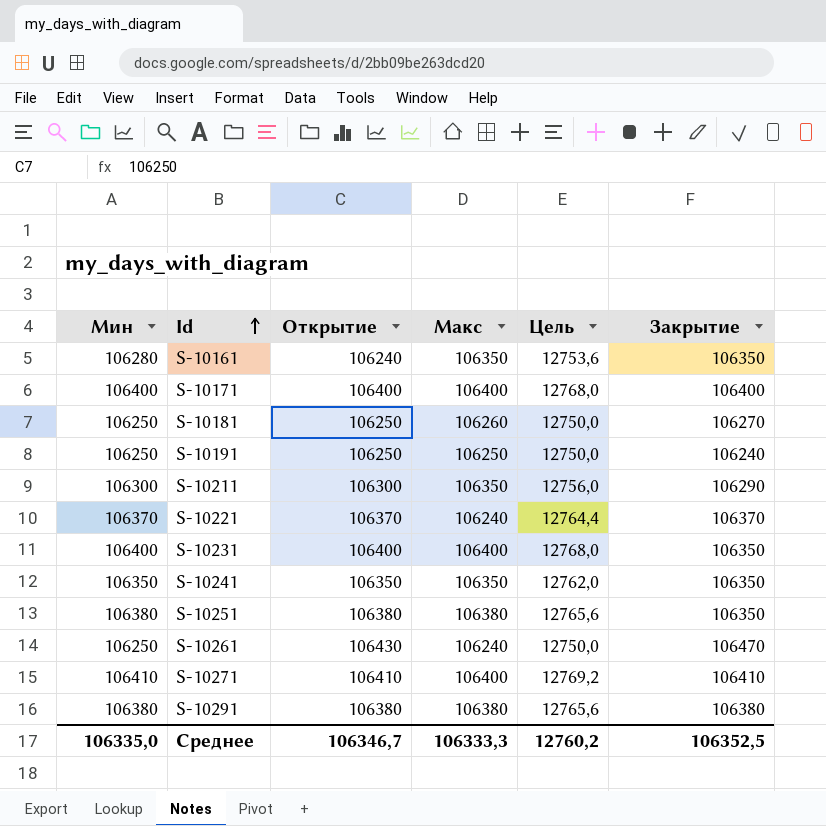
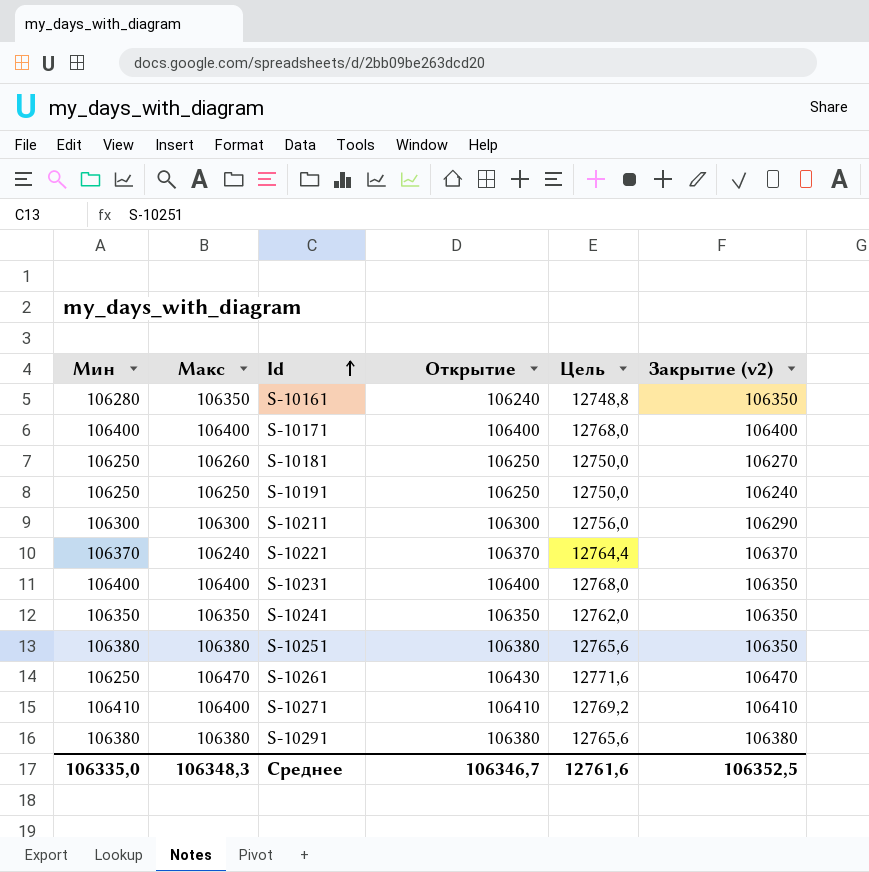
column Макс | position: 4 -> 2
column Цель | formula: [Мин] * 0,12 -> [Открытие] * 0,12
column name: Закрытие -> Закрытие (v2)
S-10211 | Макс: 106350 -> 106300
S-10261 | Макс: 106240 -> 106470
Среднее | Макс: 106333,3 -> 106348,3
Среднее | Цель: 12760,2 -> 12761,6

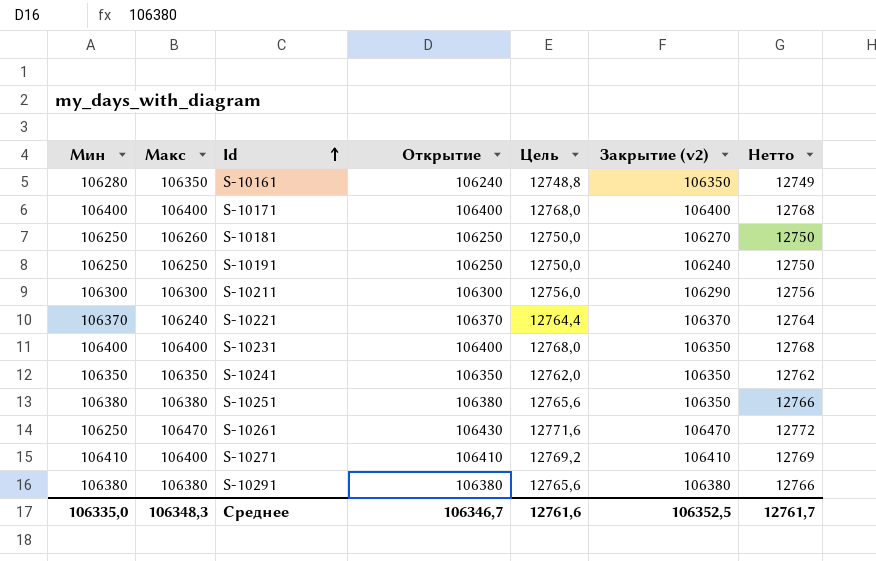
column Нетто | formula: none -> [Открытие] * 0,12

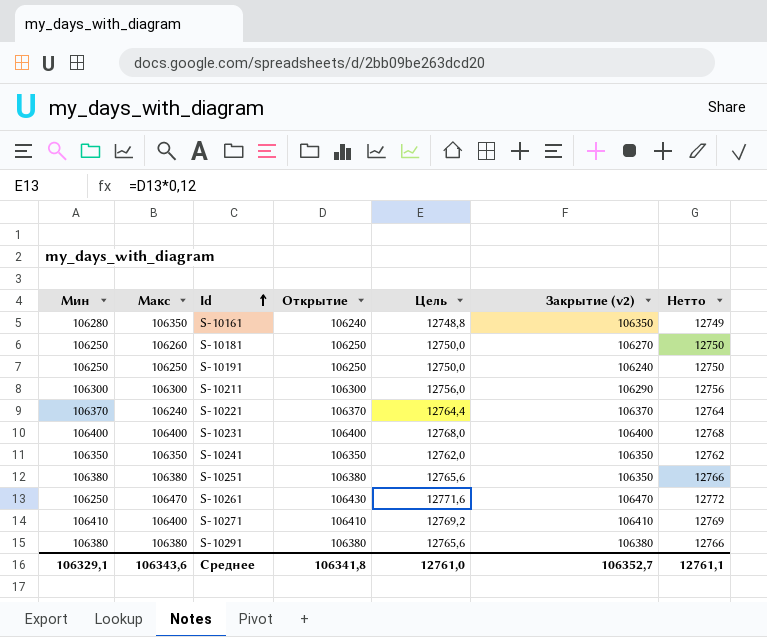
row S-10171: 106400 | 106400 | 106400 | 12768,0 | 106400 | 12768 -> none
S-10231 | Закрытие (v2): 106350 -> 106400
Среднее | Мин: 106335,0 -> 106329,1
Среднее | Макс: 106348,3 -> 106343,6
Среднее | Открытие: 106346,7 -> 106341,8
Среднее | Цель: 12761,6 -> 12761,0
Среднее | Закрытие (v2): 106352,5 -> 106352,7
Среднее | Нетто: 12761,7 -> 12761,1

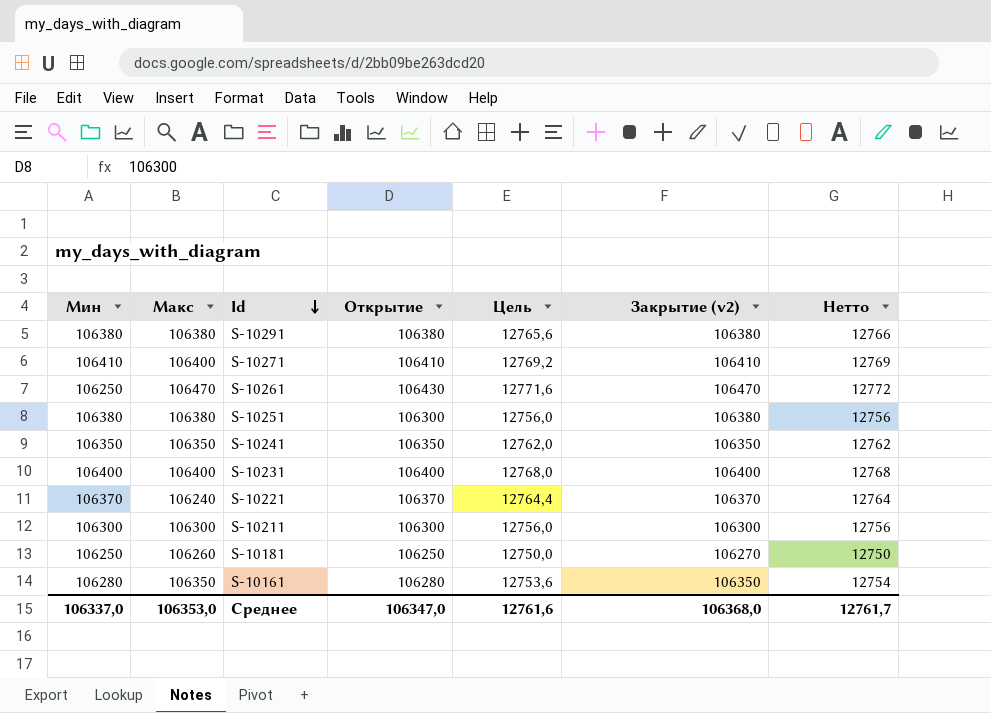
row order: Id ascending -> Id descending
row S-10191: 106250 | 106250 | 106250 | 12750,0 | 106240 | 12750 -> none
S-10251 | Открытие: 106380 -> 106300
S-10251 | Цель: 12765,6 -> 12756,0
S-10251 | Закрытие (v2): 106350 -> 106380
S-10251 | Нетто: 12766 -> 12756
S-10211 | Закрытие (v2): 106290 -> 106300
S-10161 | Открытие: 106240 -> 106280
S-10161 | Цель: 12748,8 -> 12753,6
S-10161 | Нетто: 12749 -> 12754
Среднее | Мин: 106329,1 -> 106337,0
Среднее | Макс: 106343,6 -> 106353,0
Среднее | Открытие: 106341,8 -> 106347,0
Среднее | Цель: 12761,0 -> 12761,6
Среднее | Закрытие (v2): 106352,7 -> 106368,0
Среднее | Нетто: 12761,1 -> 12761,7

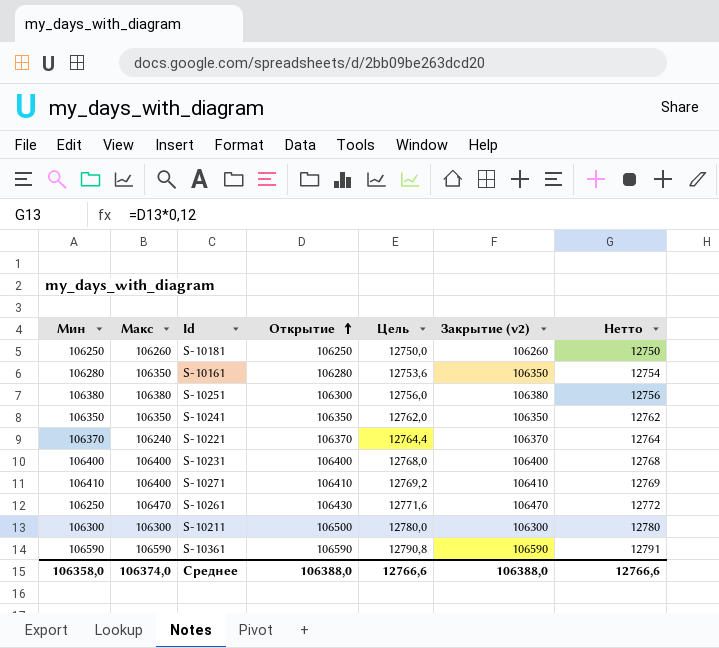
row order: Id descending -> Открытие ascending
row S-10291: 106380 | 106380 | 106380 | 12765,6 | 106380 | 12766 -> none
S-10181 | Закрытие (v2): 106270 -> 106260
S-10211 | Открытие: 106300 -> 106500
S-10211 | Цель: 12756,0 -> 12780,0
S-10211 | Нетто: 12756 -> 12780
row S-10361: none -> 106590 | 106590 | 106590 | 12790,8 | 106590 | 12791
Среднее | Мин: 106337,0 -> 106358,0
Среднее | Макс: 106353,0 -> 106374,0
Среднее | Открытие: 106347,0 -> 106388,0
Среднее | Цель: 12761,6 -> 12766,6
Среднее | Закрытие (v2): 106368,0 -> 106388,0
Среднее | Нетто: 12761,7 -> 12766,6

